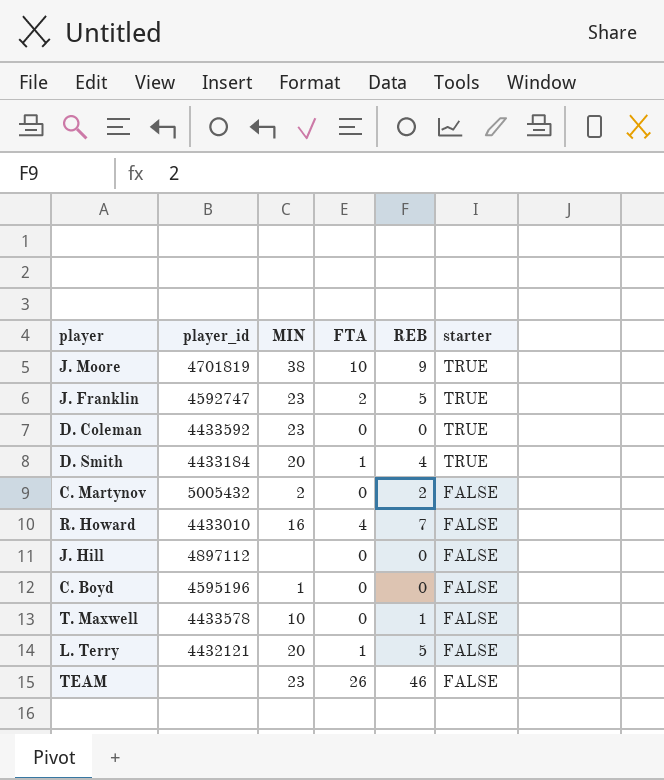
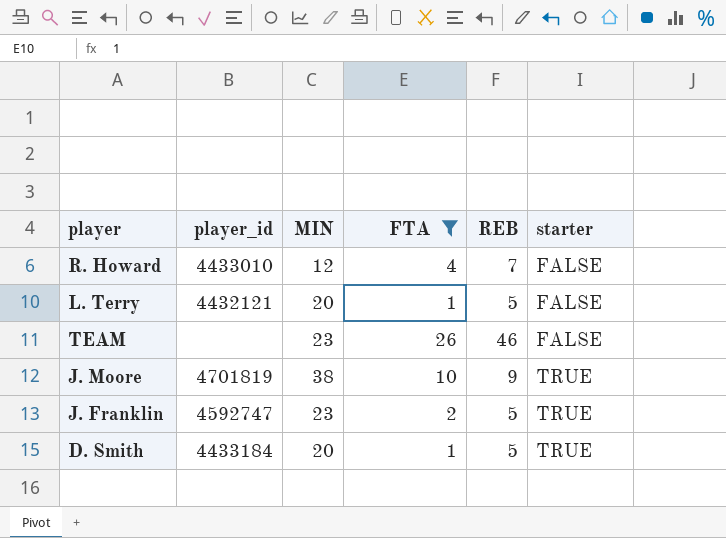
filter: none -> FTA != 0
row order: starter descending -> starter ascending
R. Howard | MIN: 16 -> 12
D. Smith | REB: 4 -> 5

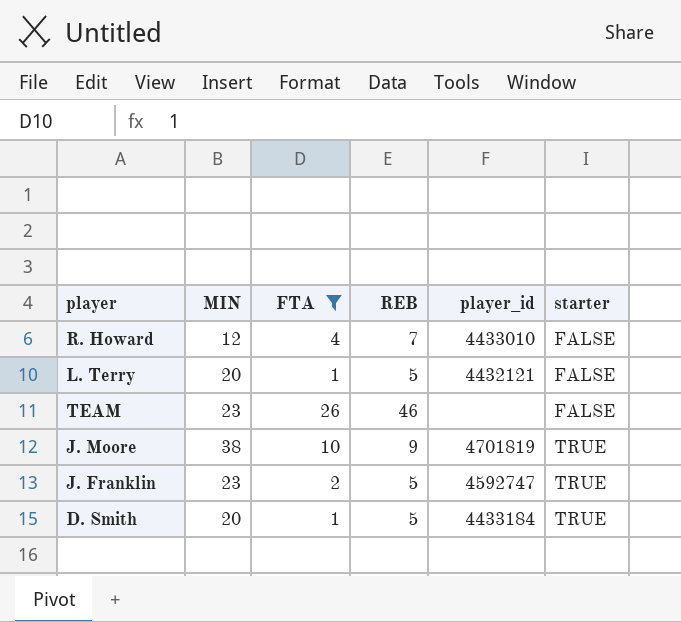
column player_id | position: 2 -> 5

